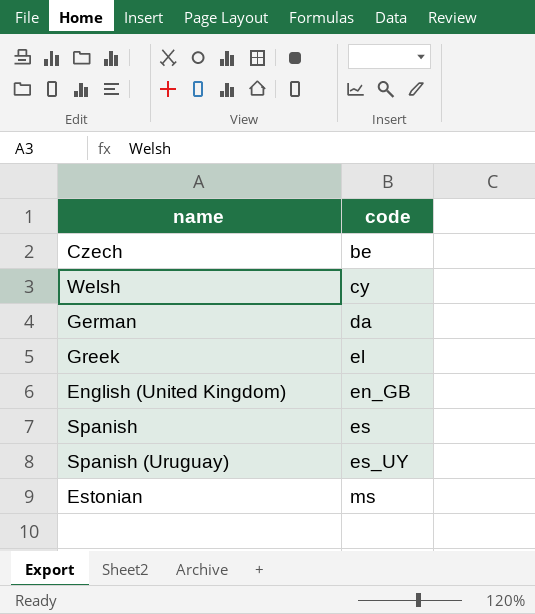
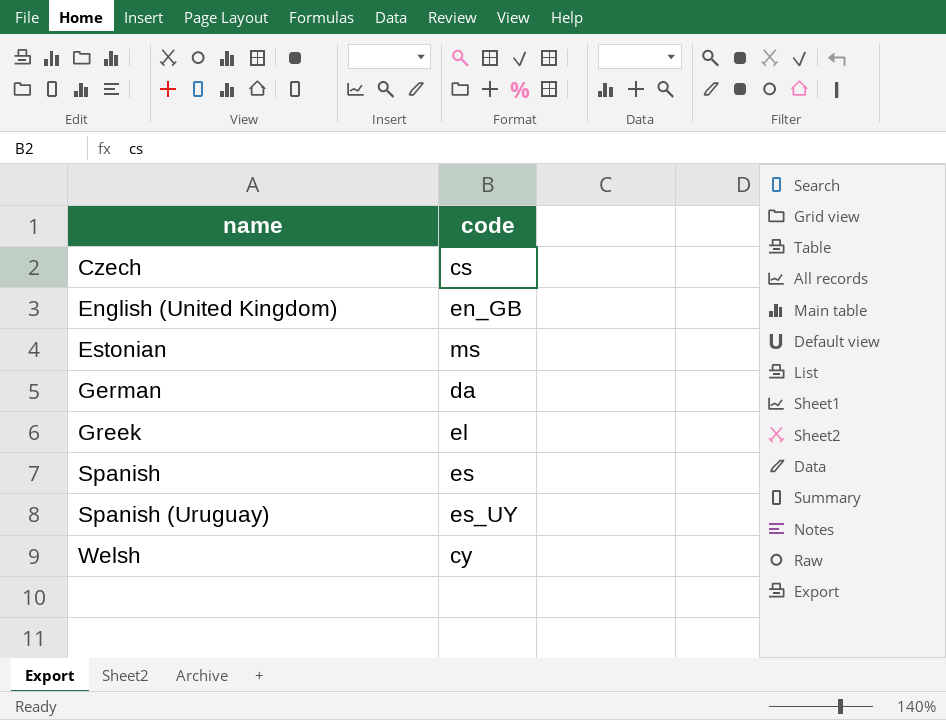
row order: code ascending -> name ascending
Czech | code: be -> cs

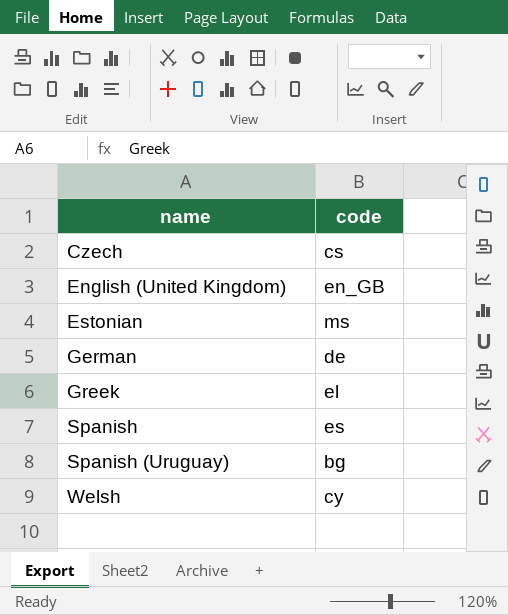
German | code: da -> de
Spanish (Uruguay) | code: es_UY -> bg

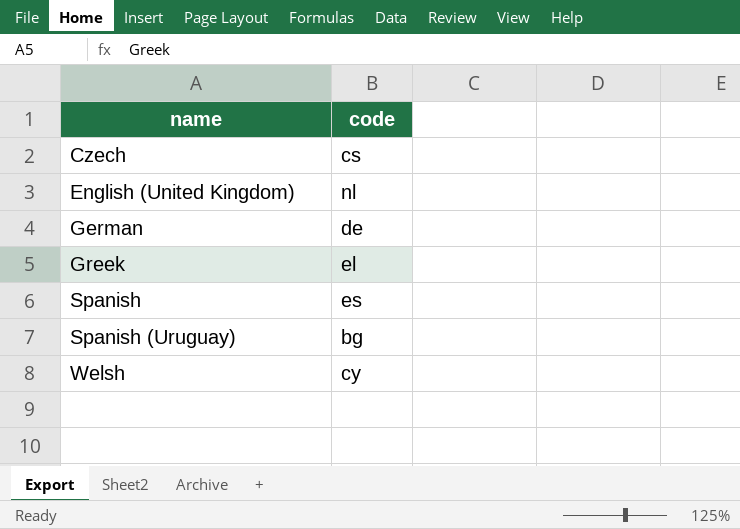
row Estonian: ms -> none
English (United Kingdom) | code: en_GB -> nl

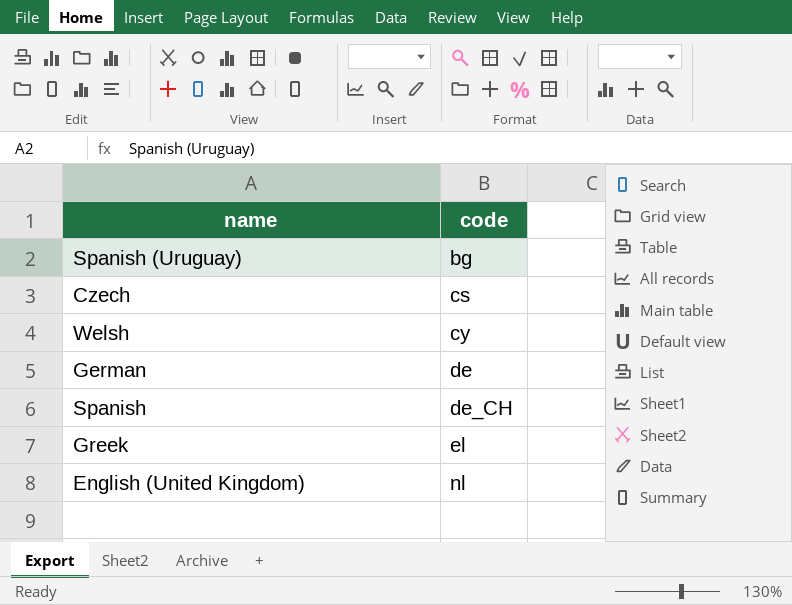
row order: name ascending -> code ascending
Spanish | code: es -> de_CH

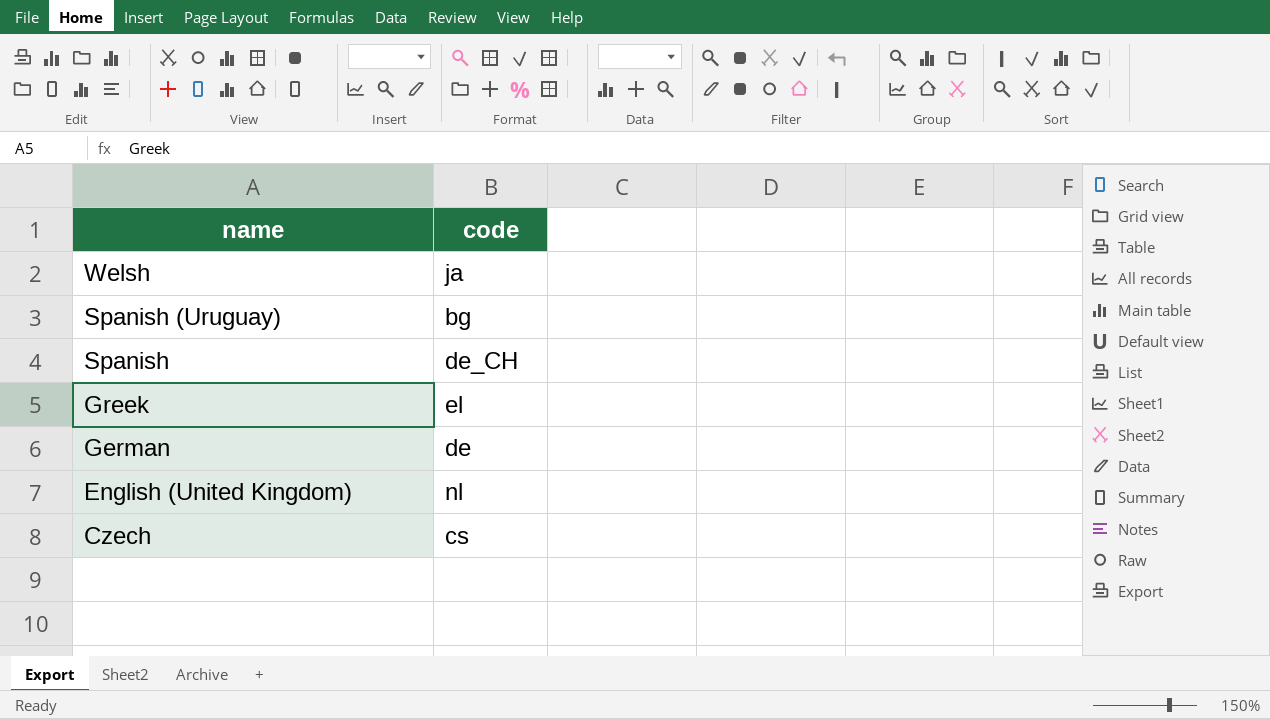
row order: code ascending -> name descending
Welsh | code: cy -> ja

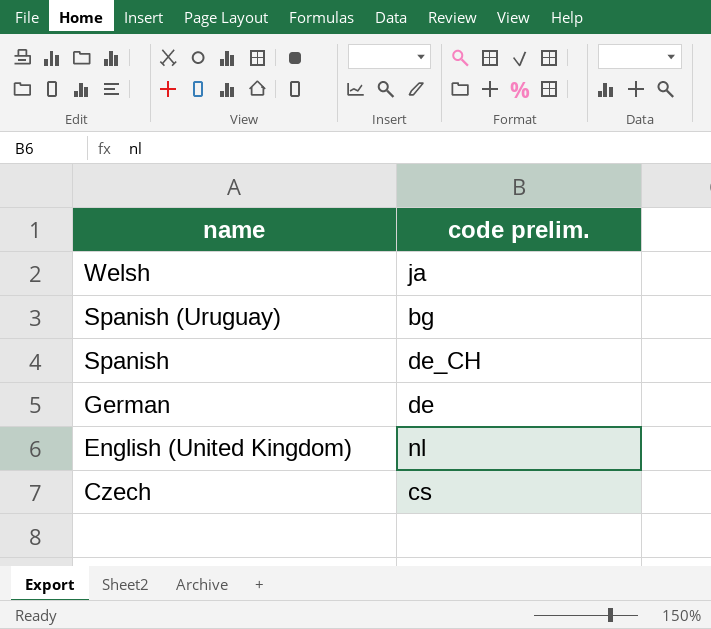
column name: code -> code prelim.
row Greek: el -> none

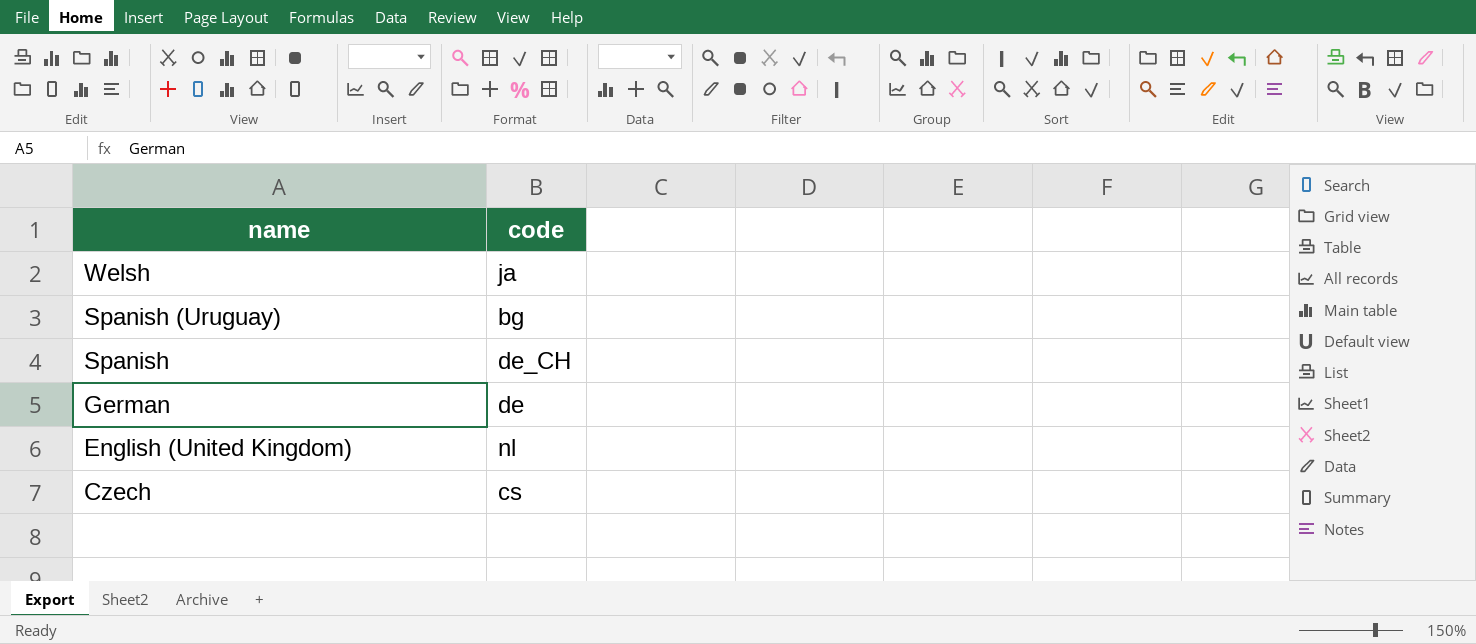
column name: code prelim. -> code

